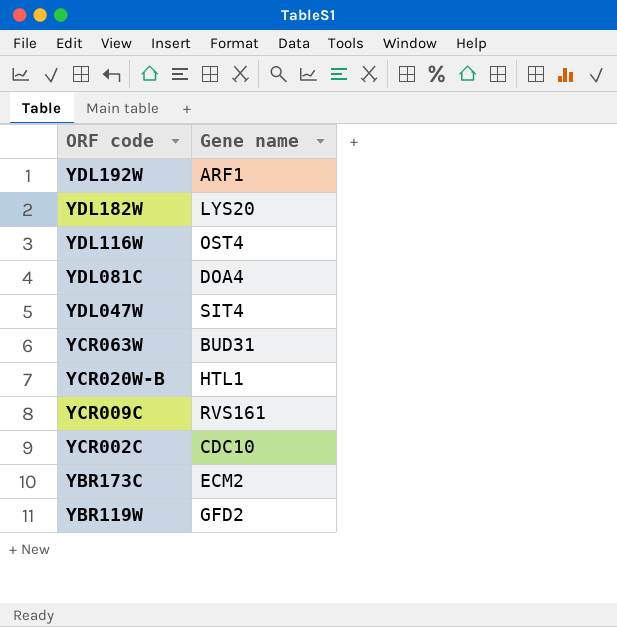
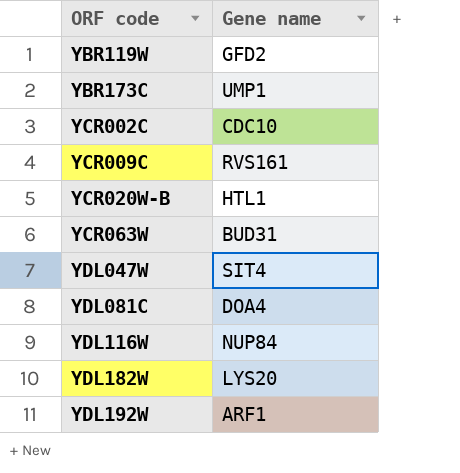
row order: ORF code descending -> ORF code ascending
YBR173C | Gene name: ECM2 -> UMP1
YDL116W | Gene name: OST4 -> NUP84

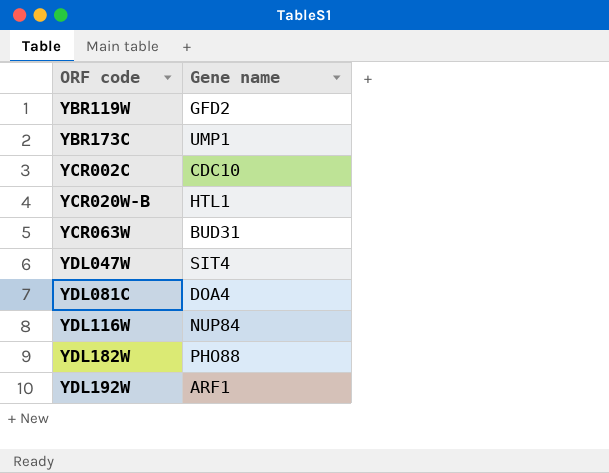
row YCR009C: RVS161 -> none
YDL182W | Gene name: LYS20 -> PHO88

